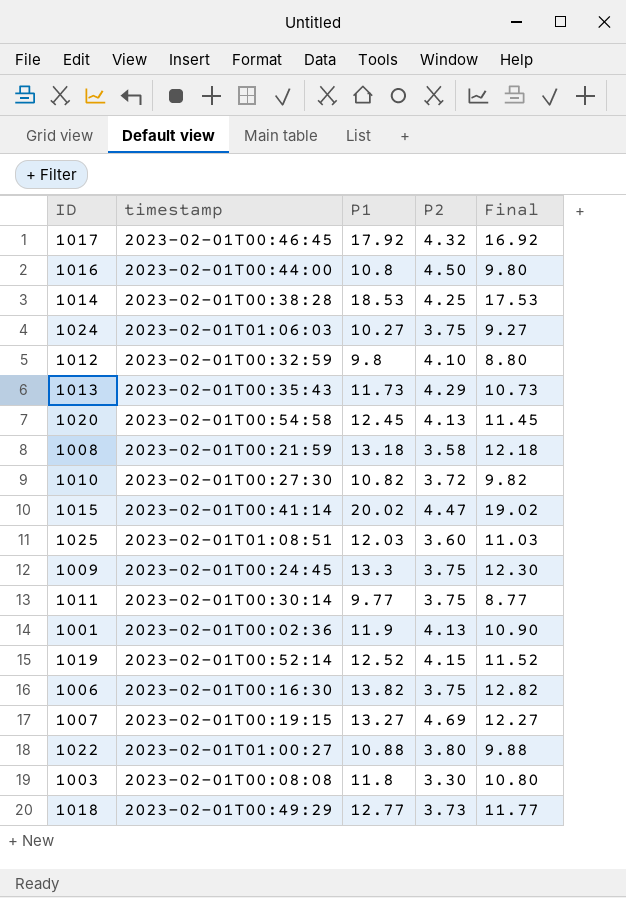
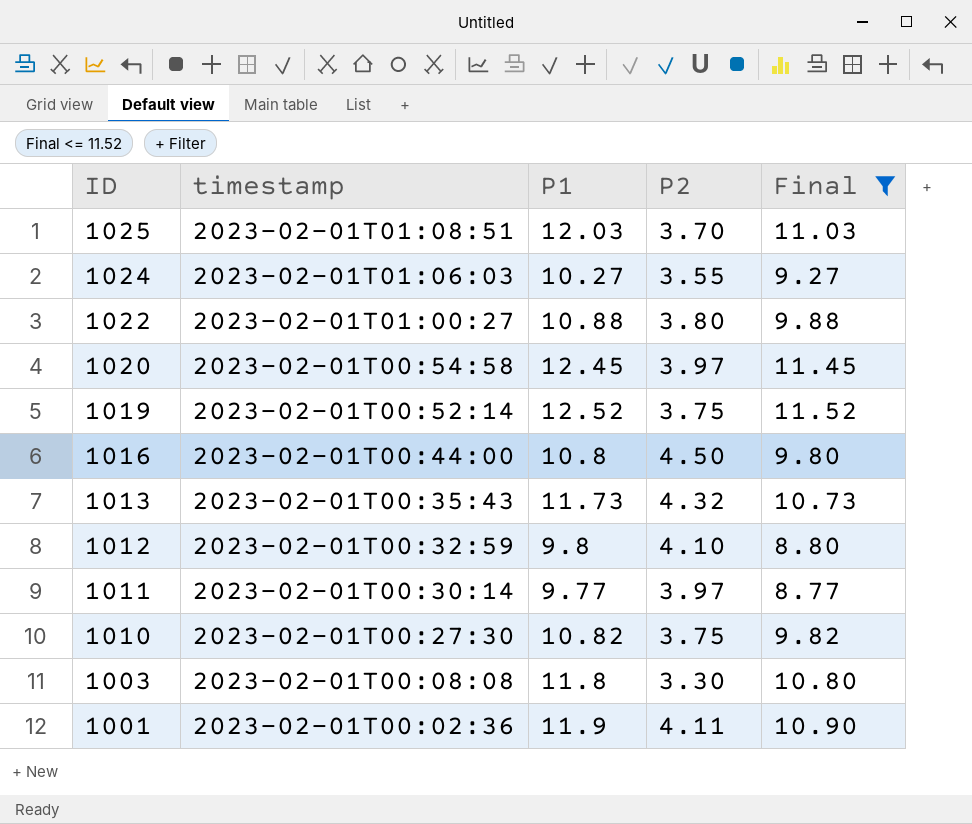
filter: none -> Final <= 11.52
row order: none -> ID descending
1025 | P2: 3.60 -> 3.70
1024 | P2: 3.75 -> 3.55
1020 | P2: 4.13 -> 3.97
1019 | P2: 4.15 -> 3.75
1013 | P2: 4.29 -> 4.32
1011 | P2: 3.75 -> 3.97
1010 | P2: 3.72 -> 3.75
1001 | P2: 4.13 -> 4.11

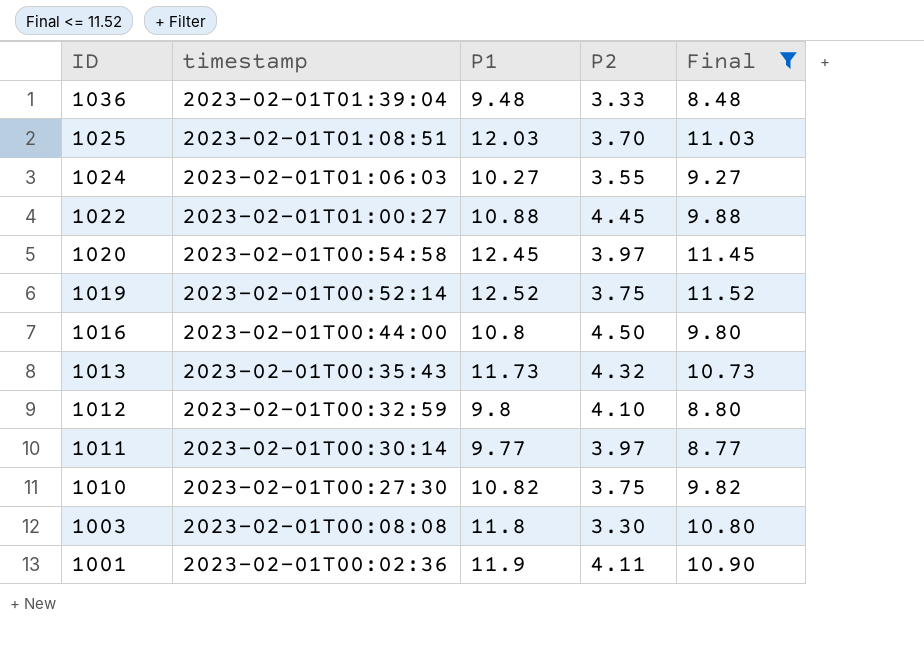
row 1036: none -> 2023-02-01T01:39:04 | 9.48 | 3.33 | 8.48
1022 | P2: 3.80 -> 4.45

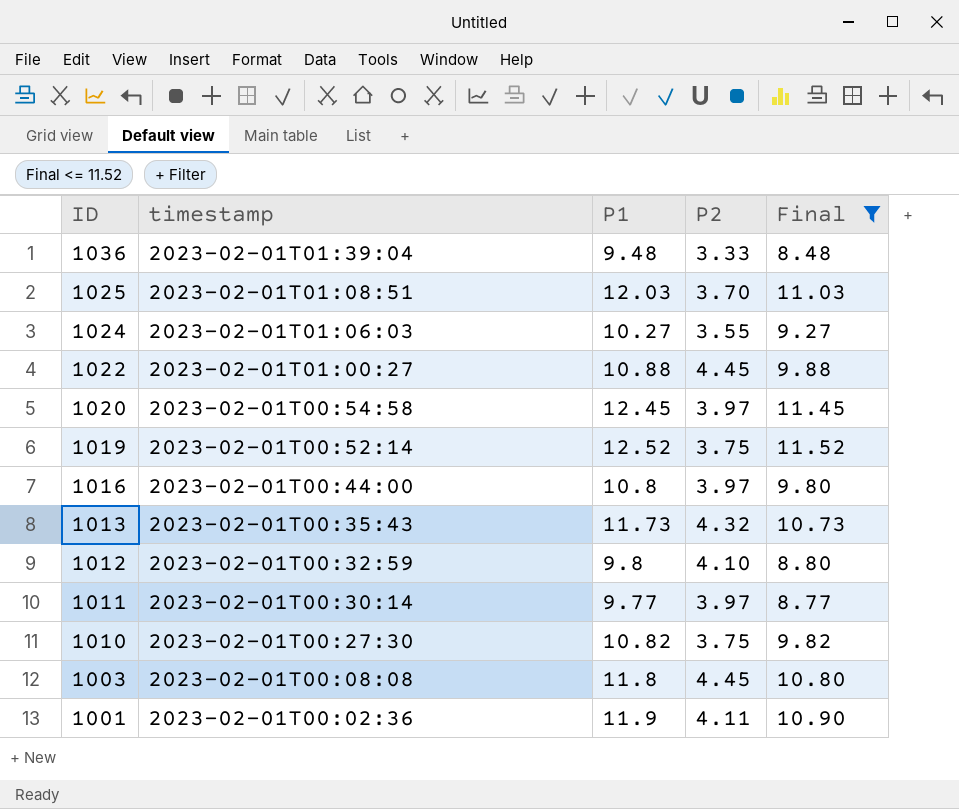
1016 | P2: 4.50 -> 3.97
1003 | P2: 3.30 -> 4.45

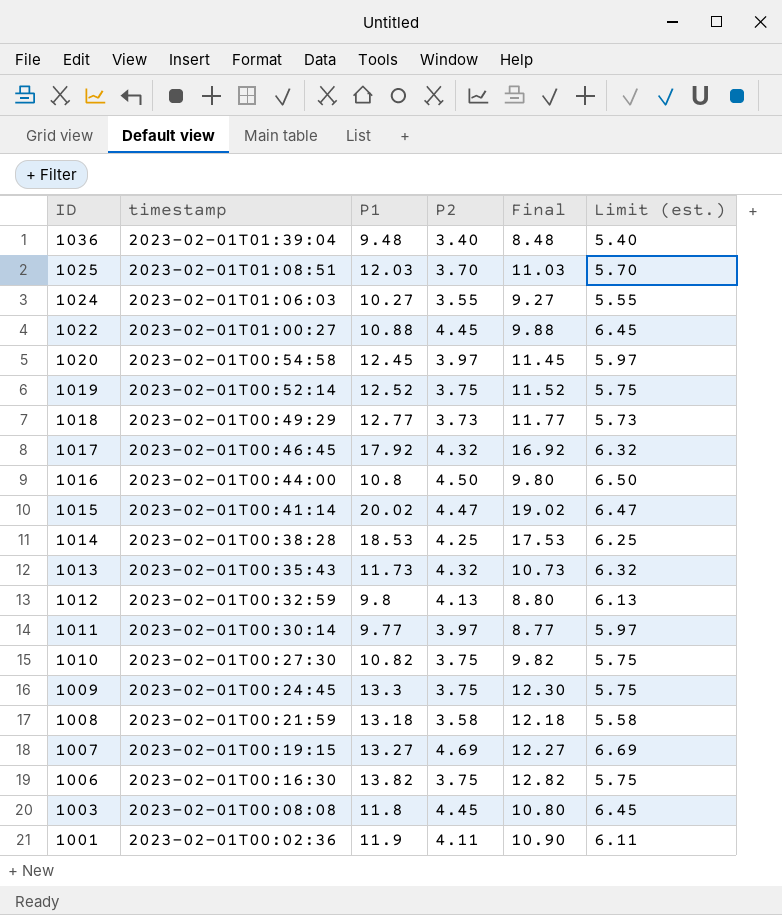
filter: Final <= 11.52 -> none
column Limit (est.) | formula: none -> [P2] + 2
1036 | P2: 3.33 -> 3.40
1016 | P2: 3.97 -> 4.50
1012 | P2: 4.10 -> 4.13

